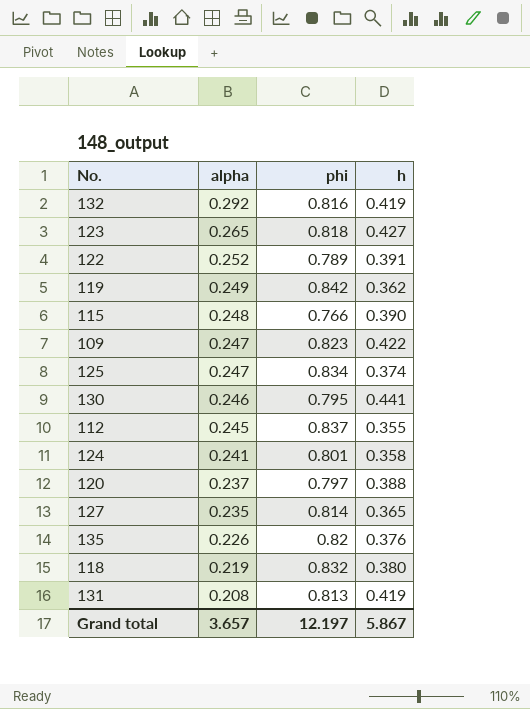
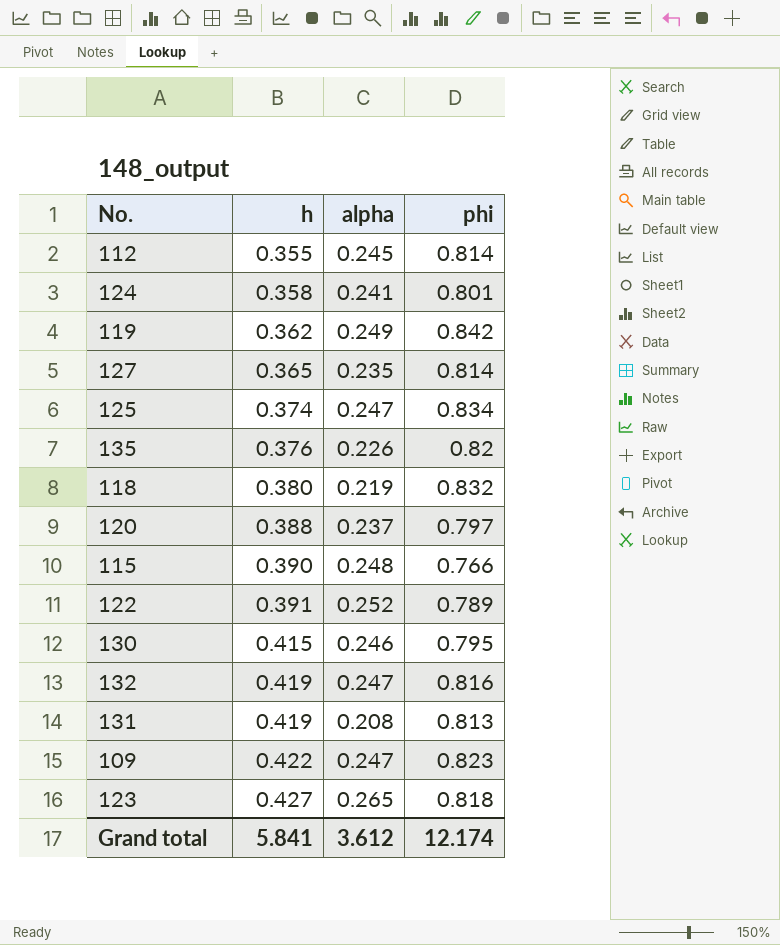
row order: alpha descending -> h ascending
column h | position: 4 -> 2
112 | phi: 0.837 -> 0.814
130 | h: 0.441 -> 0.415
132 | alpha: 0.292 -> 0.247
Grand total | h: 5.867 -> 5.841
Grand total | alpha: 3.657 -> 3.612
Grand total | phi: 12.197 -> 12.174

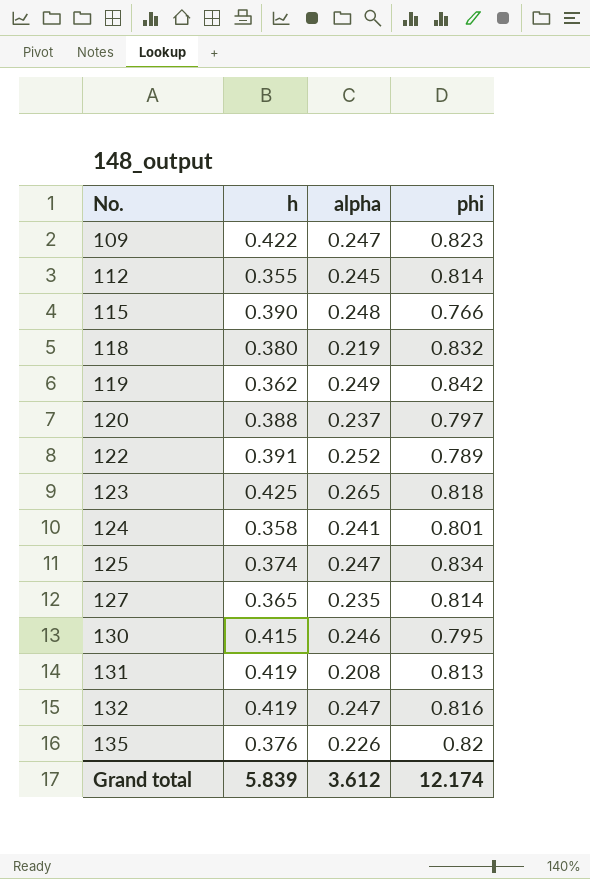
row order: h ascending -> No. ascending
123 | h: 0.427 -> 0.425
Grand total | h: 5.841 -> 5.839

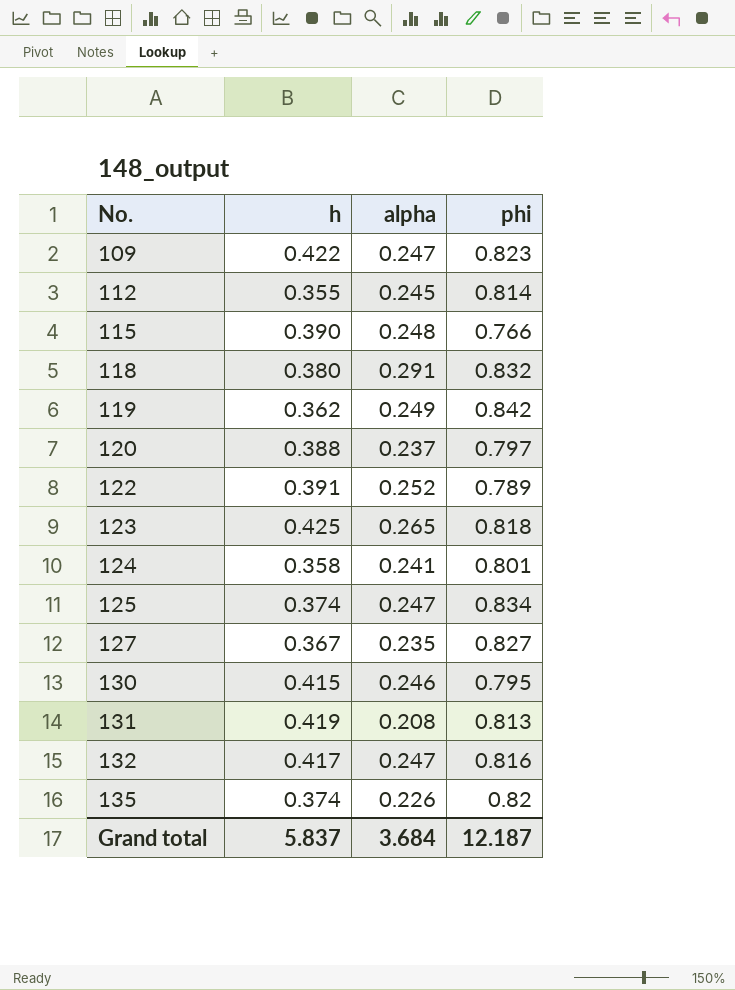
118 | alpha: 0.219 -> 0.291
127 | h: 0.365 -> 0.367
127 | phi: 0.814 -> 0.827
132 | h: 0.419 -> 0.417
135 | h: 0.376 -> 0.374
Grand total | h: 5.839 -> 5.837
Grand total | alpha: 3.612 -> 3.684
Grand total | phi: 12.174 -> 12.187

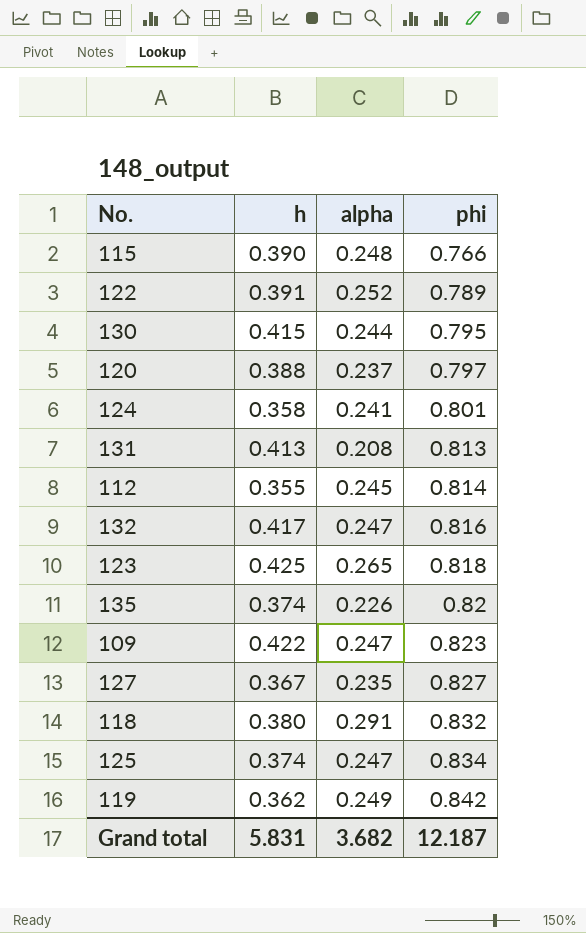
row order: No. ascending -> phi ascending
130 | alpha: 0.246 -> 0.244
131 | h: 0.419 -> 0.413
Grand total | h: 5.837 -> 5.831
Grand total | alpha: 3.684 -> 3.682

